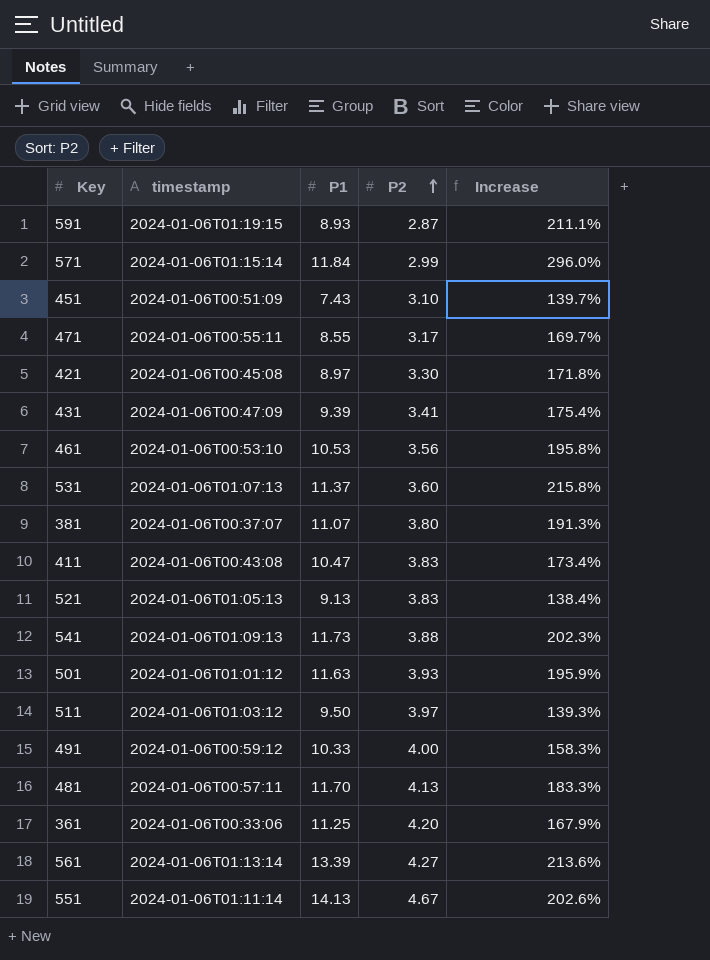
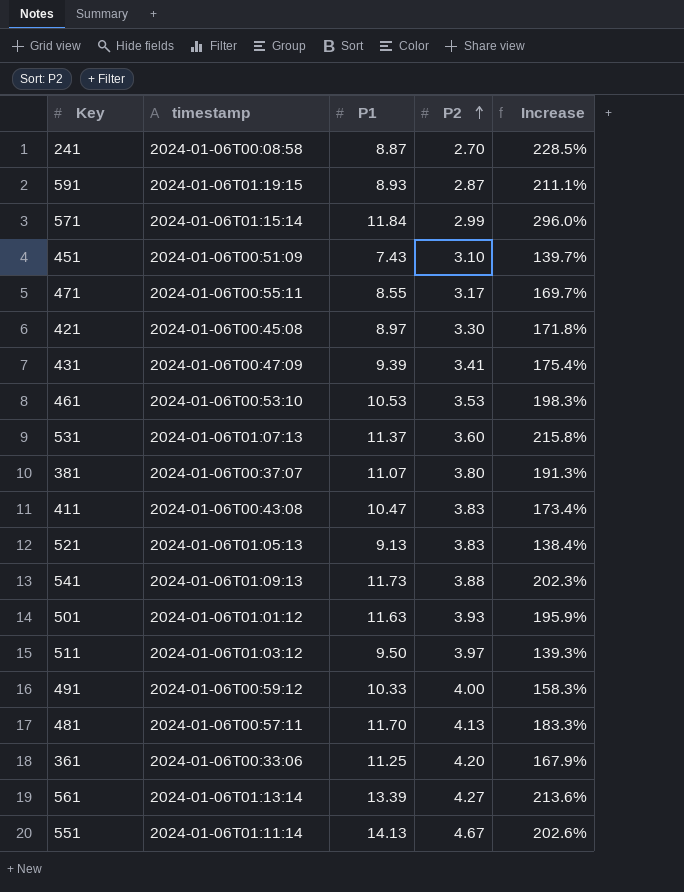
row 241: none -> 2024-01-06T00:08:58 | 8.87 | 2.70 | 228.5%
461 | P2: 3.56 -> 3.53
461 | Increase: 195.8% -> 198.3%

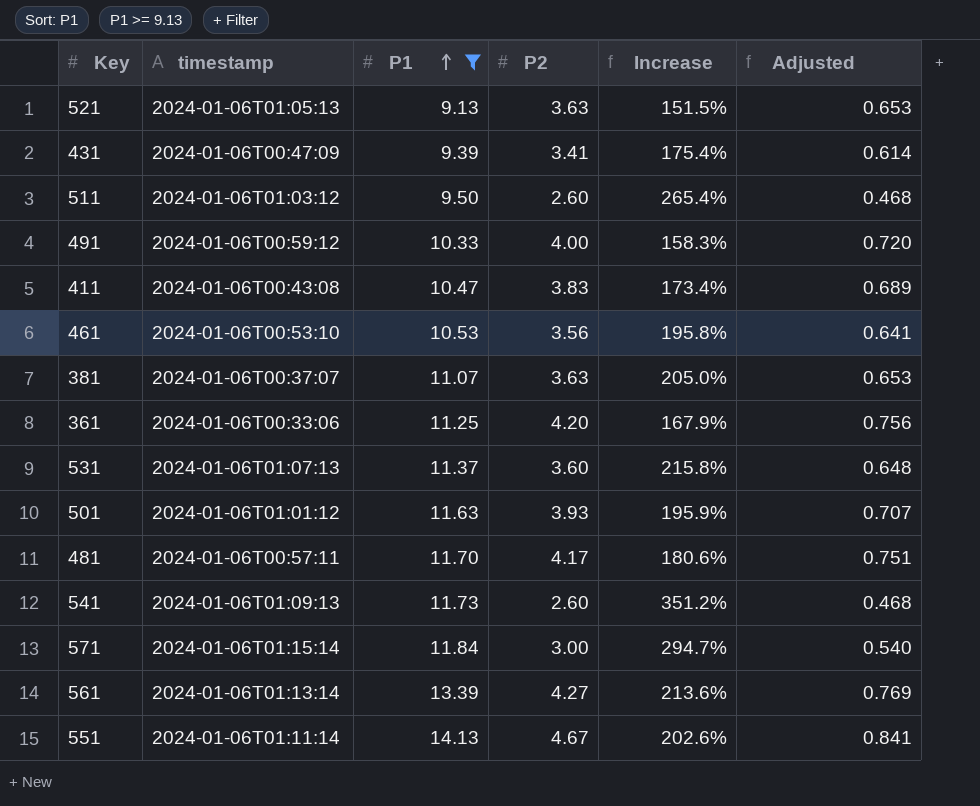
filter: none -> P1 >= 9.13
row order: P2 ascending -> P1 ascending
column Adjusted | formula: none -> [P2] * 0.18
521 | P2: 3.83 -> 3.63
521 | Increase: 138.4% -> 151.5%
511 | P2: 3.97 -> 2.60
511 | Increase: 139.3% -> 265.4%
461 | P2: 3.53 -> 3.56
461 | Increase: 198.3% -> 195.8%
381 | P2: 3.80 -> 3.63
381 | Increase: 191.3% -> 205.0%
481 | P2: 4.13 -> 4.17
481 | Increase: 183.3% -> 180.6%
541 | P2: 3.88 -> 2.60
541 | Increase: 202.3% -> 351.2%
571 | P2: 2.99 -> 3.00
571 | Increase: 296.0% -> 294.7%

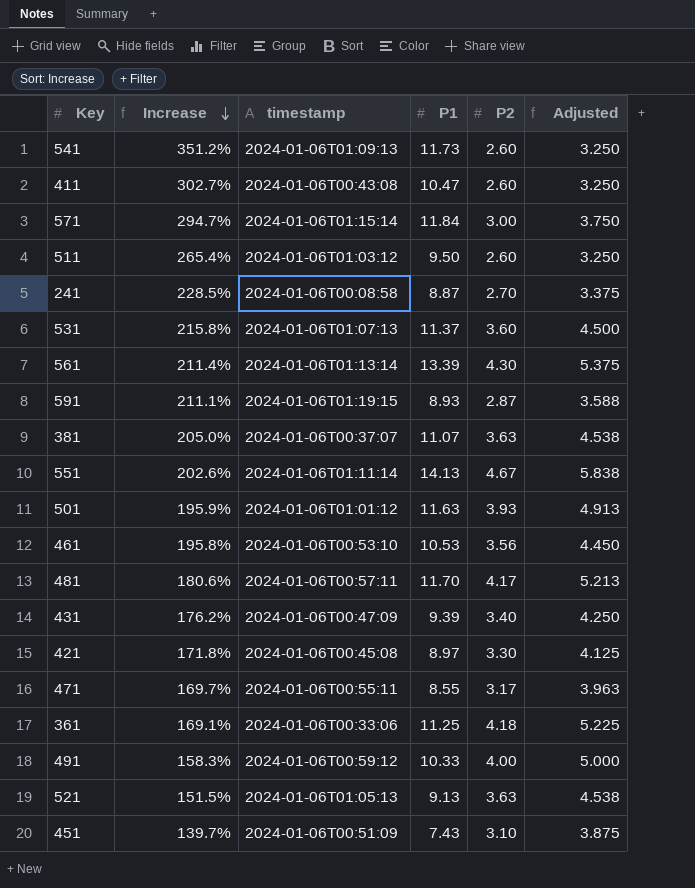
filter: P1 >= 9.13 -> none
row order: P1 ascending -> Increase descending
column Increase | position: 5 -> 2
column Adjusted | formula: [P2] * 0.18 -> [P2] * 1.25
411 | Increase: 173.4% -> 302.7%
411 | P2: 3.83 -> 2.60
561 | Increase: 213.6% -> 211.4%
561 | P2: 4.27 -> 4.30
431 | Increase: 175.4% -> 176.2%
431 | P2: 3.41 -> 3.40
361 | Increase: 167.9% -> 169.1%
361 | P2: 4.20 -> 4.18

